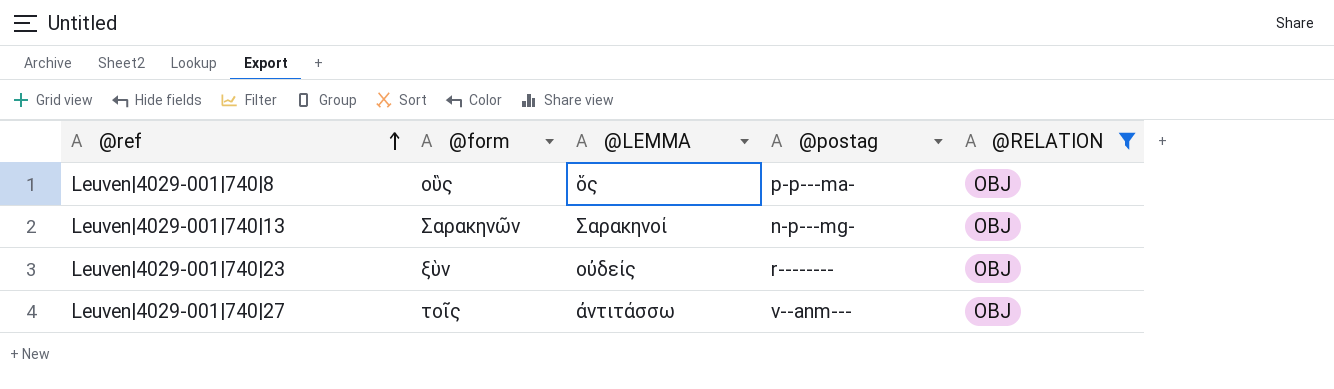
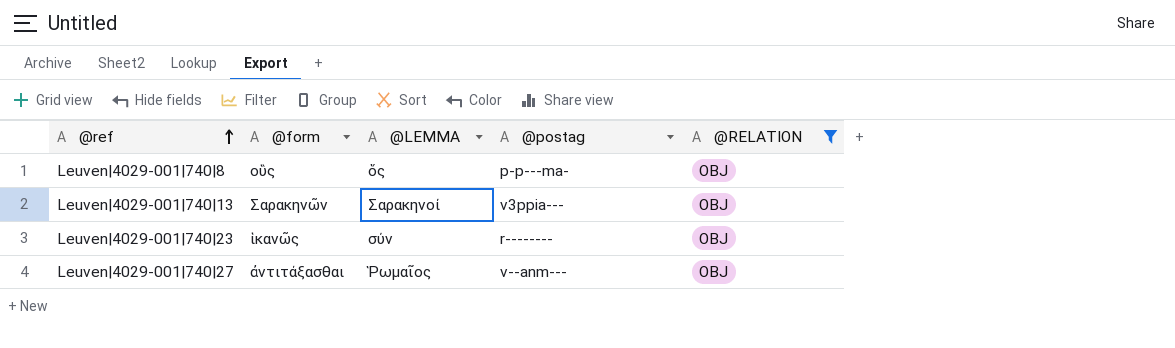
Leuven|4029-001|740|13 | @postag: n-p---mg- -> v3ppia---
Leuven|4029-001|740|23 | @form: ξὺν -> ἱκανῶς
Leuven|4029-001|740|23 | @LEMMA: οὐδείς -> σύν
Leuven|4029-001|740|27 | @form: τοῖς -> ἀντιτάξασθαι
Leuven|4029-001|740|27 | @LEMMA: ἀντιτάσσω -> Ῥωμαῖος

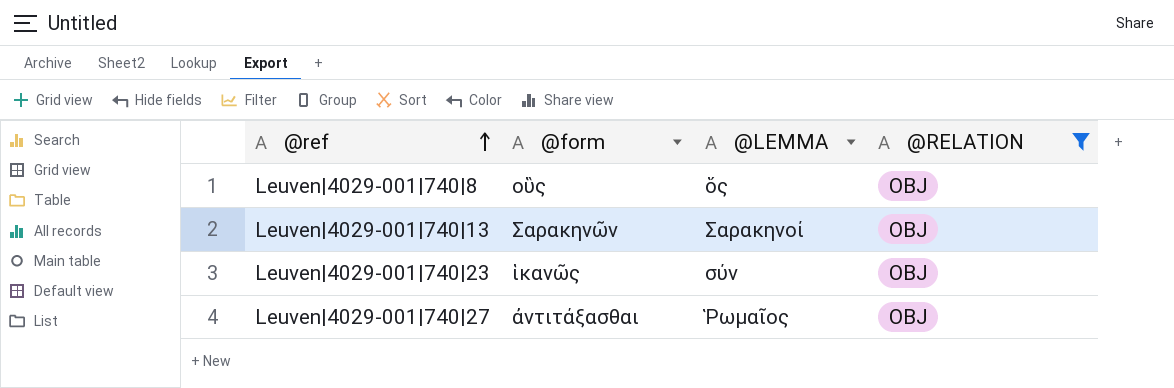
column @postag | position: 4 -> none

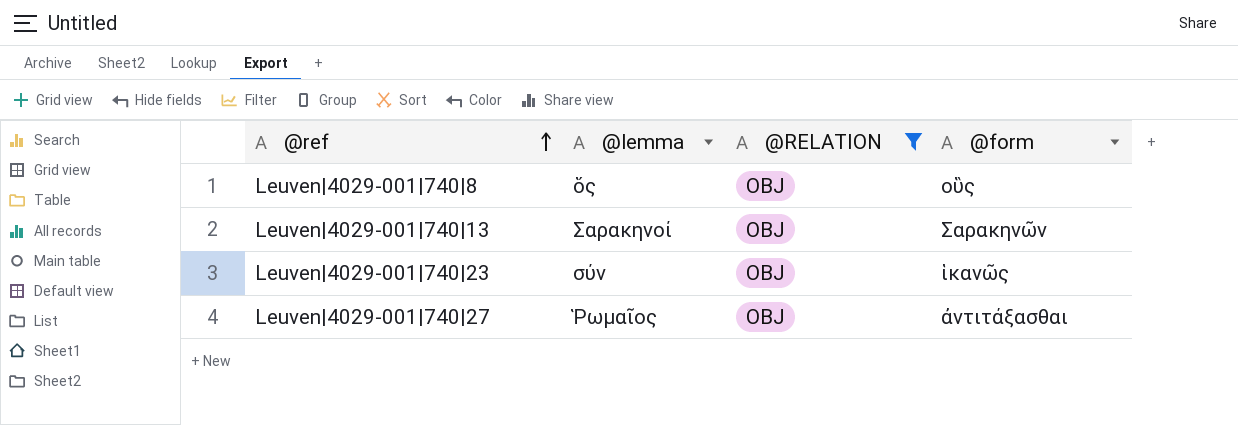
column name: @LEMMA -> @lemma
column @form | position: 2 -> 4

